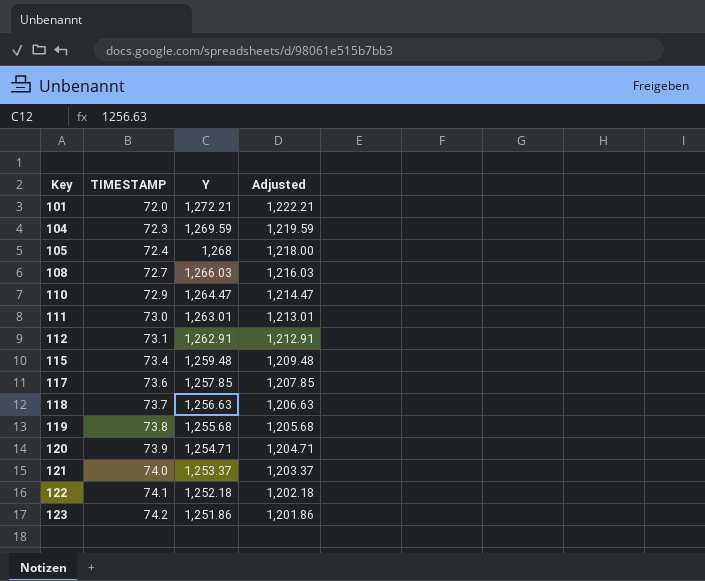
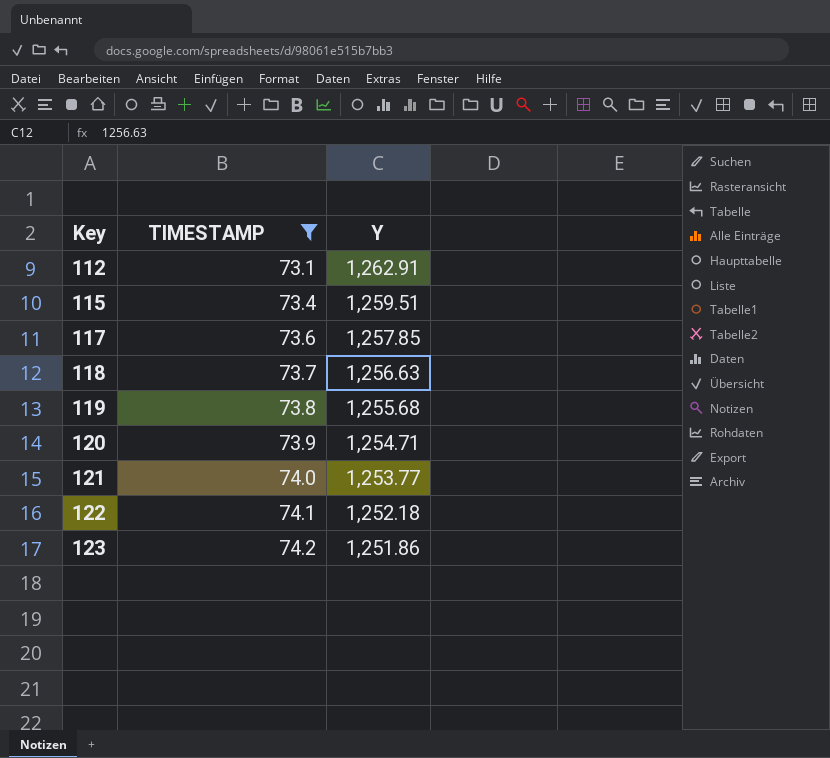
filter: none -> TIMESTAMP >= 73.1
column Adjusted | formula: [Y] - 50 -> none
115 | Y: 1,259.48 -> 1,259.51
121 | Y: 1,253.37 -> 1,253.77

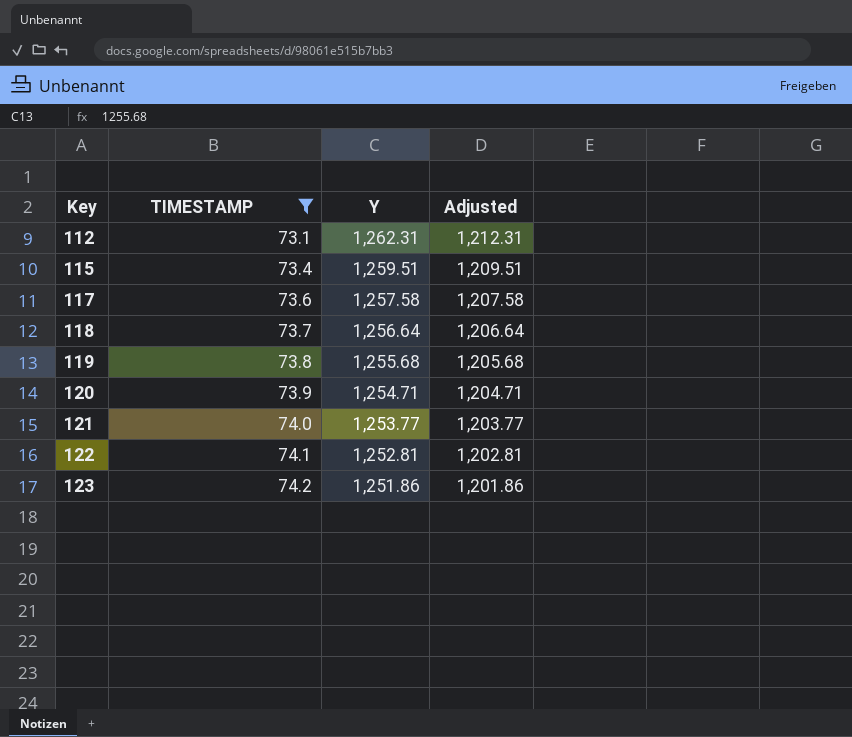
column Adjusted | formula: none -> [Y] - 50
112 | Y: 1,262.91 -> 1,262.31
117 | Y: 1,257.85 -> 1,257.58
118 | Y: 1,256.63 -> 1,256.64
122 | Y: 1,252.18 -> 1,252.81

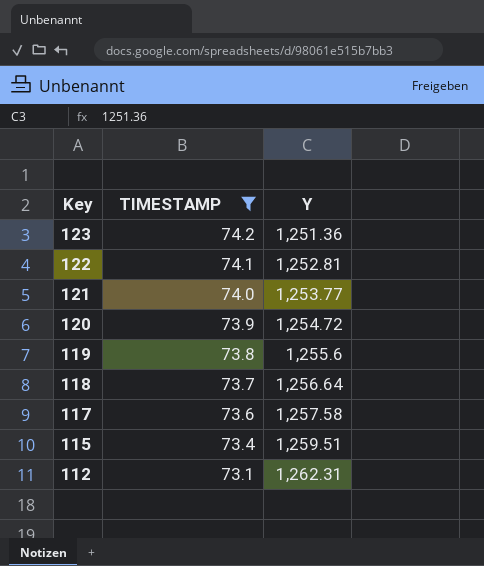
row order: Key ascending -> Key descending
column Adjusted | formula: [Y] - 50 -> none
123 | Y: 1,251.86 -> 1,251.36
120 | Y: 1,254.71 -> 1,254.72
119 | Y: 1,255.68 -> 1,255.6

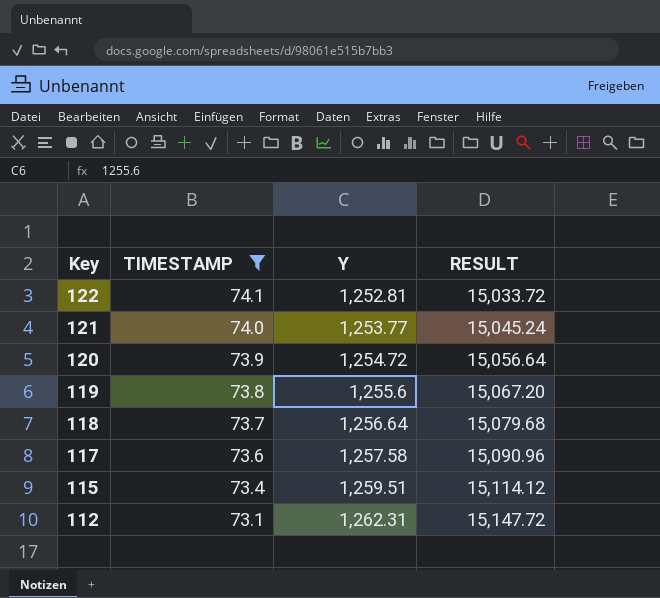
column RESULT | formula: none -> [Y] * 12
row 123: 74.2 | 1,251.36 -> none

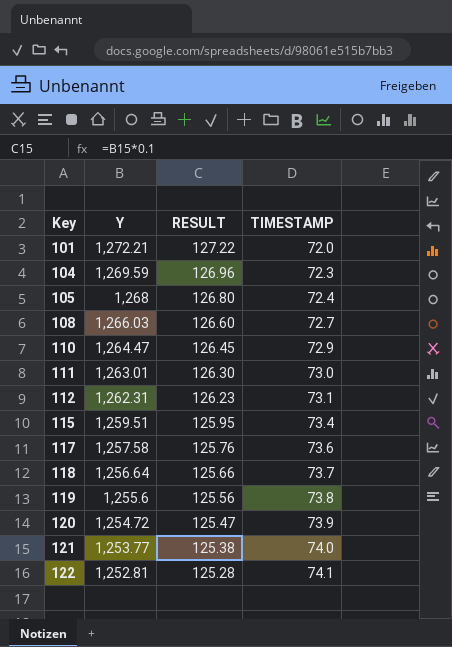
filter: TIMESTAMP >= 73.1 -> none
row order: Key descending -> Key ascending
column RESULT | formula: [Y] * 12 -> [Y] * 0.1
column TIMESTAMP | position: 2 -> 4

